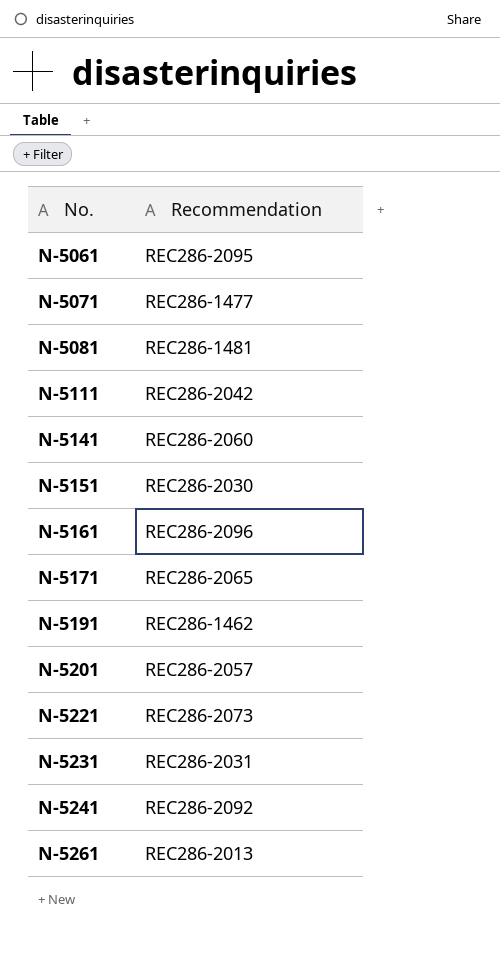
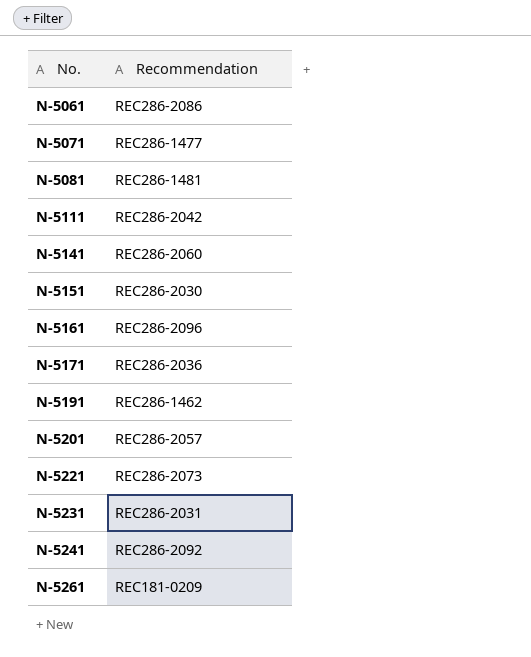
N-5061 | Recommendation: REC286-2095 -> REC286-2086
N-5171 | Recommendation: REC286-2065 -> REC286-2036
N-5261 | Recommendation: REC286-2013 -> REC181-0209

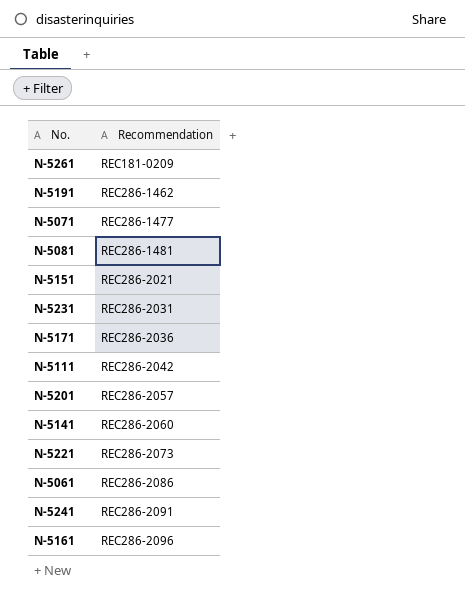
row order: No. ascending -> Recommendation ascending
N-5151 | Recommendation: REC286-2030 -> REC286-2021
N-5241 | Recommendation: REC286-2092 -> REC286-2091

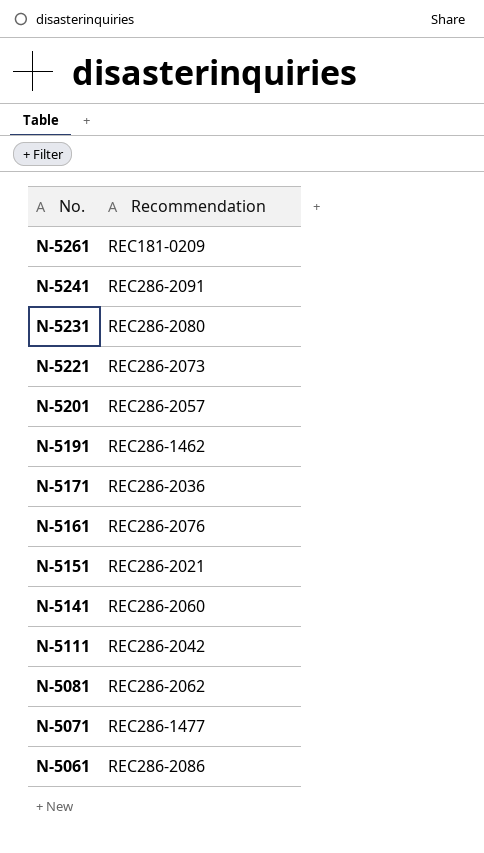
row order: Recommendation ascending -> No. descending
N-5231 | Recommendation: REC286-2031 -> REC286-2080
N-5161 | Recommendation: REC286-2096 -> REC286-2076
N-5081 | Recommendation: REC286-1481 -> REC286-2062

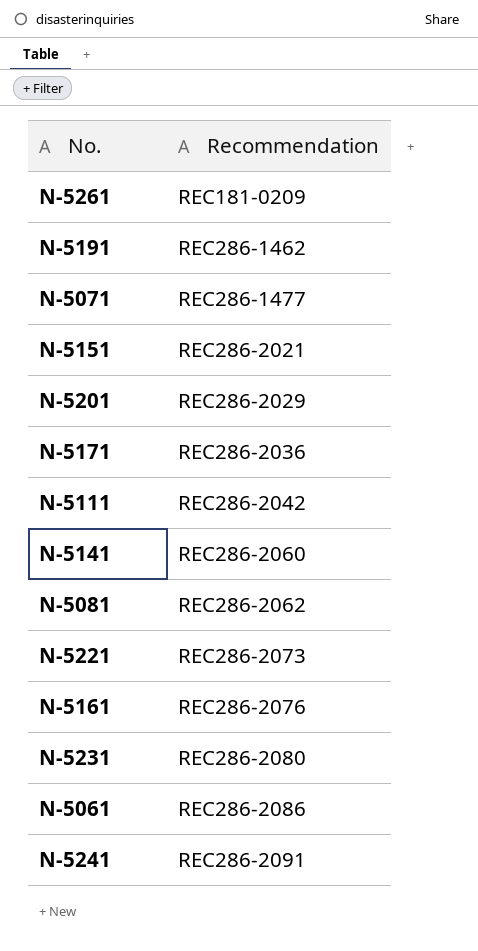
row order: No. descending -> Recommendation ascending
N-5201 | Recommendation: REC286-2057 -> REC286-2029

